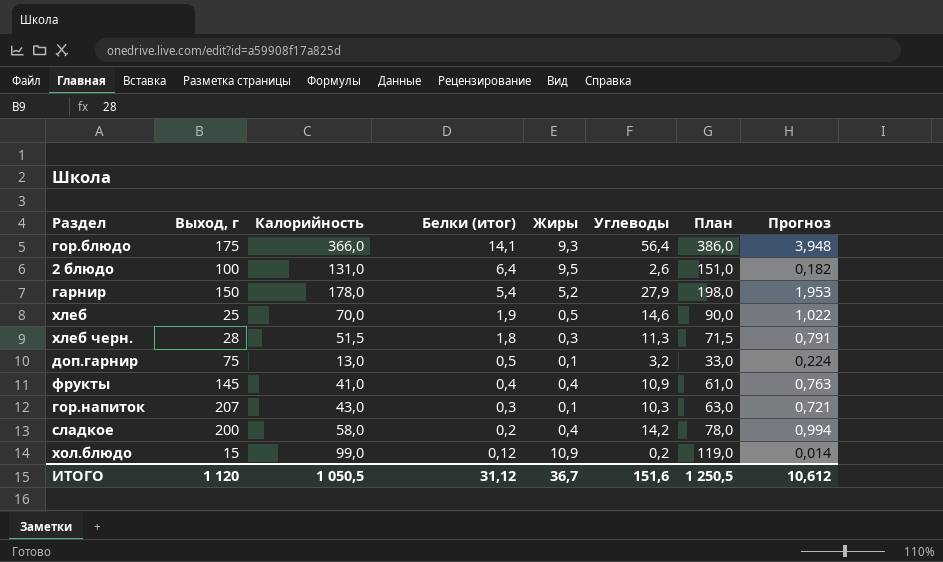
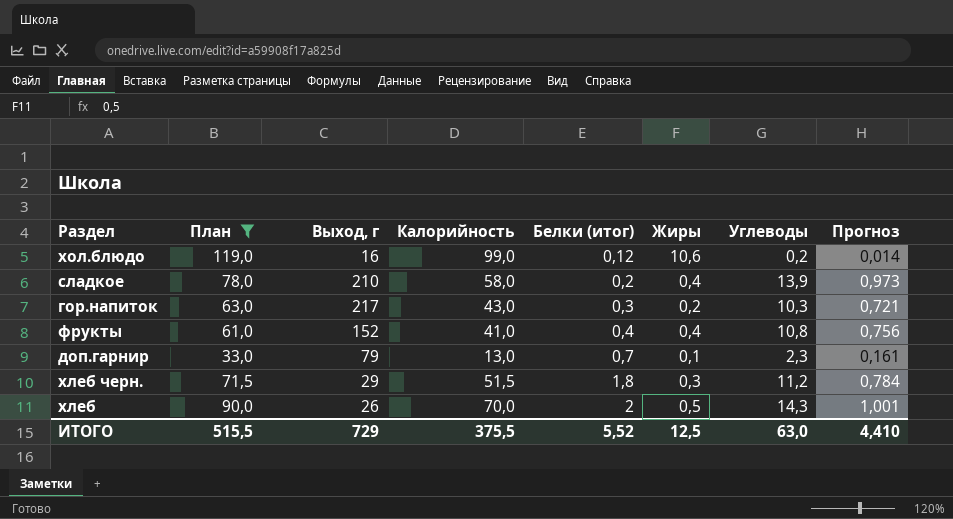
filter: none -> План <= 119,0
row order: Белки (итог) descending -> Белки (итог) ascending
column План | position: 7 -> 2
хол.блюдо | Выход, г: 15 -> 16
хол.блюдо | Жиры: 10,9 -> 10,6
сладкое | Выход, г: 200 -> 210
сладкое | Углеводы: 14,2 -> 13,9
сладкое | Прогноз: 0,994 -> 0,973
гор.напиток | Выход, г: 207 -> 217
гор.напиток | Жиры: 0,1 -> 0,2
фрукты | Выход, г: 145 -> 152
фрукты | Углеводы: 10,9 -> 10,8
фрукты | Прогноз: 0,763 -> 0,756
доп.гарнир | Выход, г: 75 -> 79
доп.гарнир | Белки (итог): 0,5 -> 0,7
доп.гарнир | Углеводы: 3,2 -> 2,3
доп.гарнир | Прогноз: 0,224 -> 0,161
хлеб черн. | Выход, г: 28 -> 29
хлеб черн. | Углеводы: 11,3 -> 11,2
хлеб черн. | Прогноз: 0,791 -> 0,784
хлеб | Выход, г: 25 -> 26
хлеб | Белки (итог): 1,9 -> 2
хлеб | Углеводы: 14,6 -> 14,3
хлеб | Прогноз: 1,022 -> 1,001
ИТОГО | План: 1 250,5 -> 515,5
ИТОГО | Выход, г: 1 120 -> 729
ИТОГО | Калорийность: 1 050,5 -> 375,5
ИТОГО | Белки (итог): 31,12 -> 5,52
ИТОГО | Жиры: 36,7 -> 12,5
ИТОГО | Углеводы: 151,6 -> 63,0
ИТОГО | Прогноз: 10,612 -> 4,410

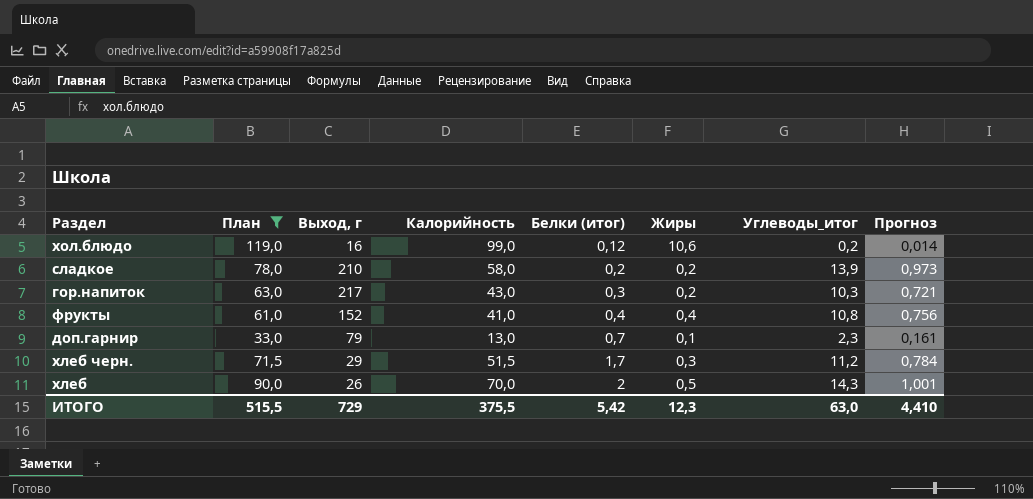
column name: Углеводы -> Углеводы_итог
сладкое | Жиры: 0,4 -> 0,2
хлеб черн. | Белки (итог): 1,8 -> 1,7
ИТОГО | Белки (итог): 5,52 -> 5,42
ИТОГО | Жиры: 12,5 -> 12,3

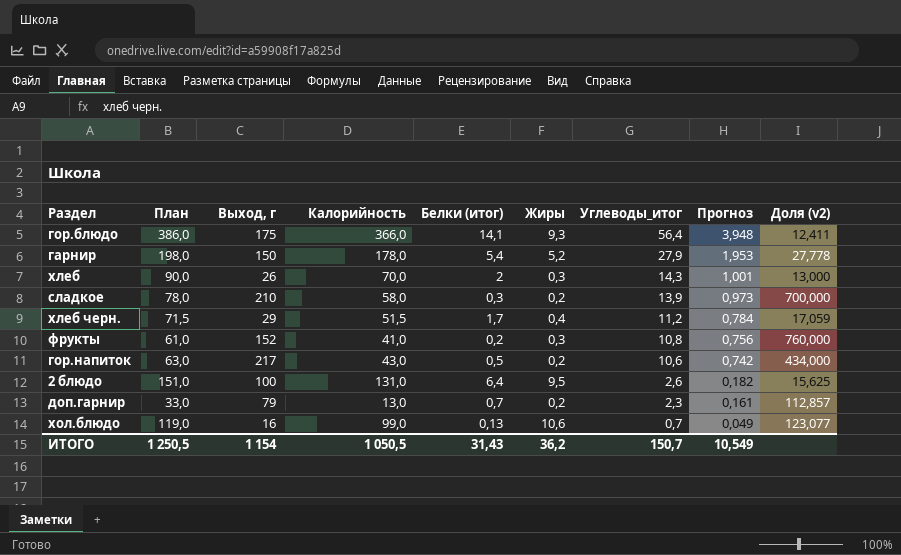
filter: План <= 119,0 -> none
row order: Белки (итог) ascending -> Углеводы_итог descending
column Доля (v2) | formula: none -> [Выход, г] / [Белки (итог)]
хлеб | Жиры: 0,5 -> 0,3
сладкое | Белки (итог): 0,2 -> 0,3
хлеб черн. | Жиры: 0,3 -> 0,4
фрукты | Белки (итог): 0,4 -> 0,2
фрукты | Жиры: 0,4 -> 0,3
гор.напиток | Белки (итог): 0,3 -> 0,5
гор.напиток | Углеводы_итог: 10,3 -> 10,6
гор.напиток | Прогноз: 0,721 -> 0,742
доп.гарнир | Жиры: 0,1 -> 0,2
хол.блюдо | Белки (итог): 0,12 -> 0,13
хол.блюдо | Углеводы_итог: 0,2 -> 0,7
хол.блюдо | Прогноз: 0,014 -> 0,049
ИТОГО | План: 515,5 -> 1 250,5
ИТОГО | Выход, г: 729 -> 1 154
ИТОГО | Калорийность: 375,5 -> 1 050,5
ИТОГО | Белки (итог): 5,42 -> 31,43
ИТОГО | Жиры: 12,3 -> 36,2
ИТОГО | Углеводы_итог: 63,0 -> 150,7
ИТОГО | Прогноз: 4,410 -> 10,549

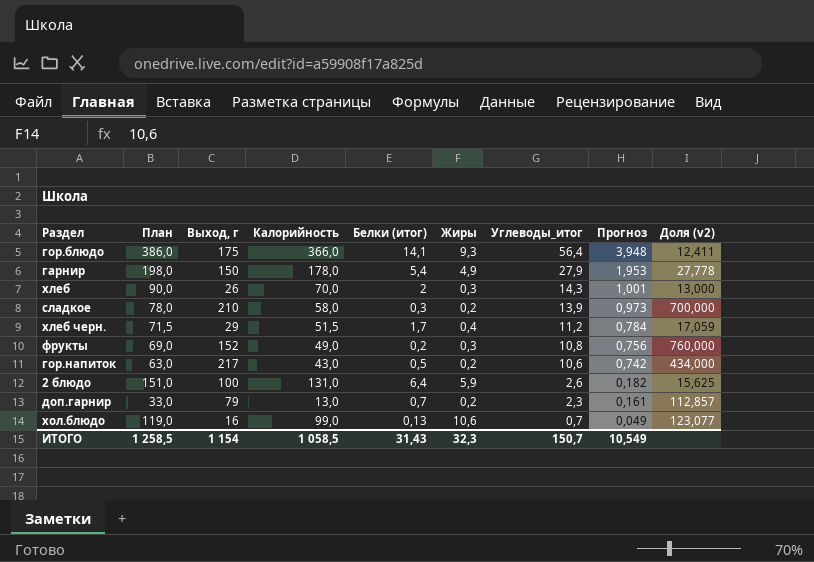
гарнир | Жиры: 5,2 -> 4,9
фрукты | План: 61,0 -> 69,0
фрукты | Калорийность: 41,0 -> 49,0
2 блюдо | Жиры: 9,5 -> 5,9
ИТОГО | План: 1 250,5 -> 1 258,5
ИТОГО | Калорийность: 1 050,5 -> 1 058,5
ИТОГО | Жиры: 36,2 -> 32,3

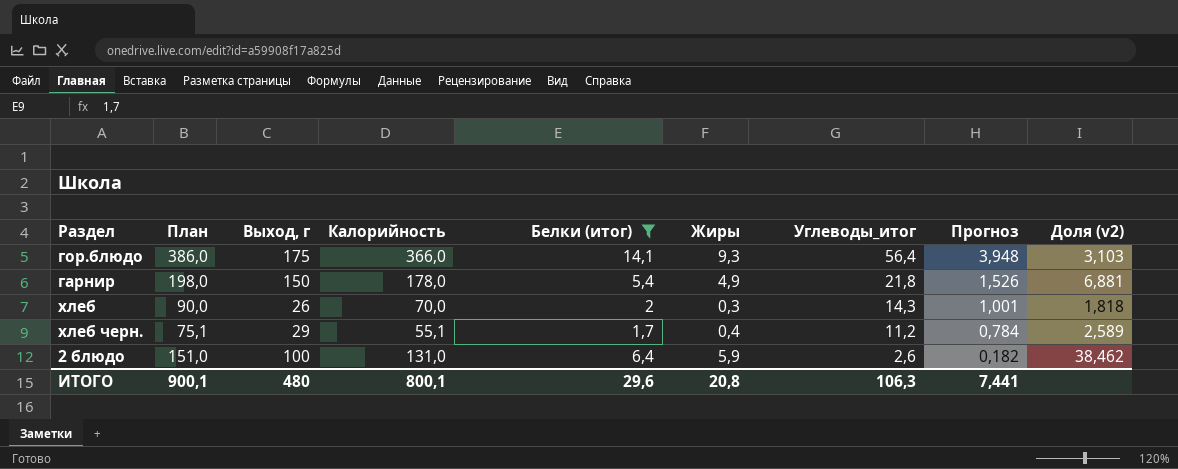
filter: none -> Белки (итог) >= 1,7
column Доля (v2) | formula: [Выход, г] / [Белки (итог)] -> [Выход, г] / [Углеводы_итог]
гарнир | Углеводы_итог: 27,9 -> 21,8
гарнир | Прогноз: 1,953 -> 1,526
хлеб черн. | План: 71,5 -> 75,1
хлеб черн. | Калорийность: 51,5 -> 55,1
ИТОГО | План: 1 258,5 -> 900,1
ИТОГО | Выход, г: 1 154 -> 480
ИТОГО | Калорийность: 1 058,5 -> 800,1
ИТОГО | Белки (итог): 31,43 -> 29,6
ИТОГО | Жиры: 32,3 -> 20,8
ИТОГО | Углеводы_итог: 150,7 -> 106,3
ИТОГО | Прогноз: 10,549 -> 7,441

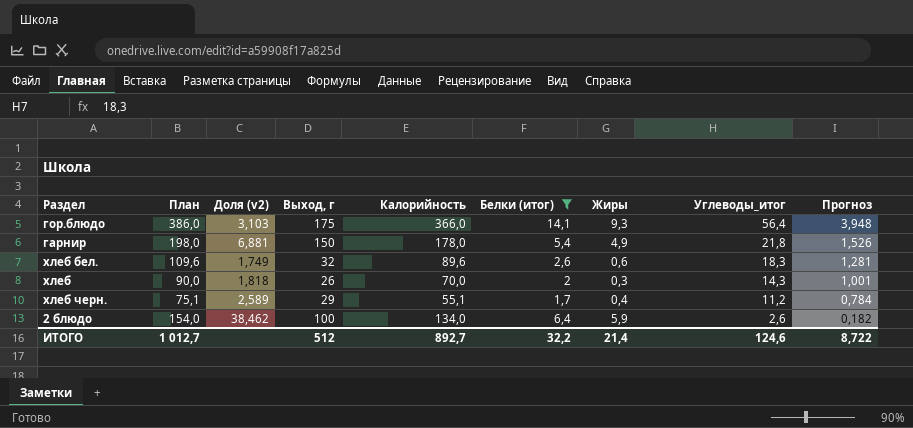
column Доля (v2) | position: 9 -> 3
row хлеб бел.: none -> 109,6 | 1,749 | 32 | 89,6 | 2,6 | 0,6 | 18,3 | 1,281
2 блюдо | План: 151,0 -> 154,0
2 блюдо | Калорийность: 131,0 -> 134,0
ИТОГО | План: 900,1 -> 1 012,7
ИТОГО | Выход, г: 480 -> 512
ИТОГО | Калорийность: 800,1 -> 892,7
ИТОГО | Белки (итог): 29,6 -> 32,2
ИТОГО | Жиры: 20,8 -> 21,4
ИТОГО | Углеводы_итог: 106,3 -> 124,6
ИТОГО | Прогноз: 7,441 -> 8,722

